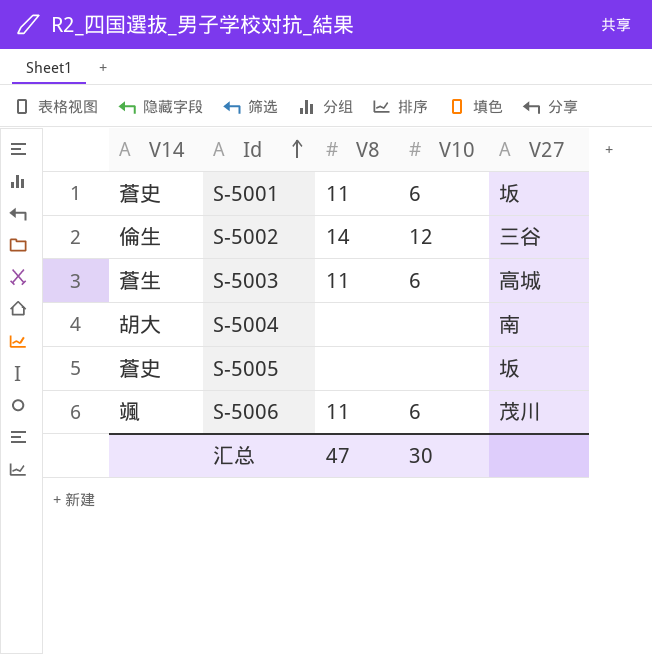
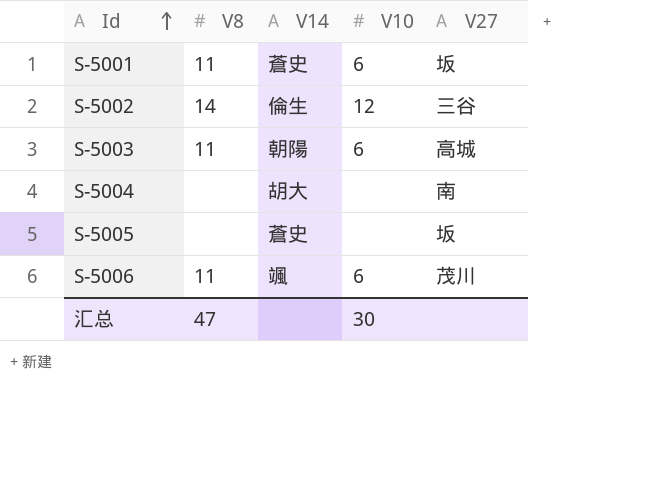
column V14 | position: 1 -> 3
S-5003 | V14: 蒼生 -> 朝陽

